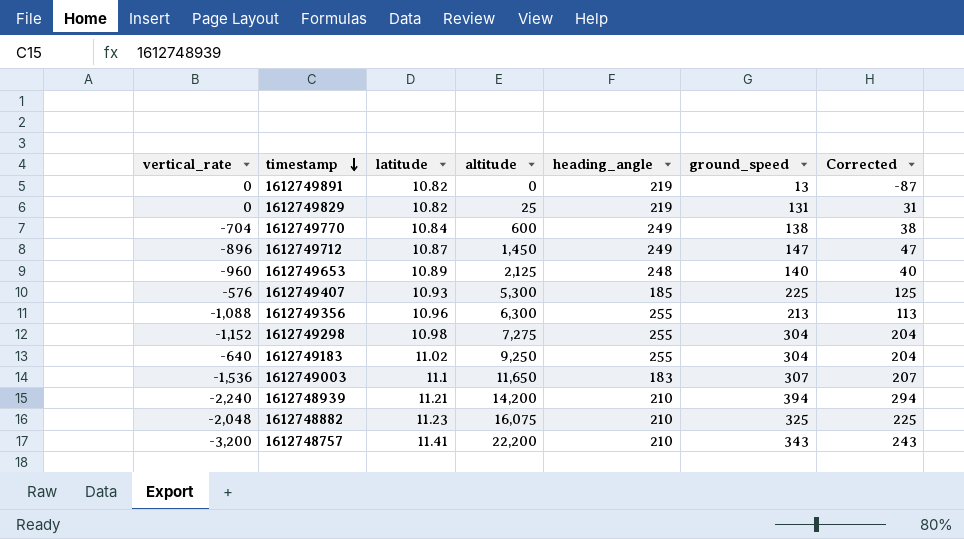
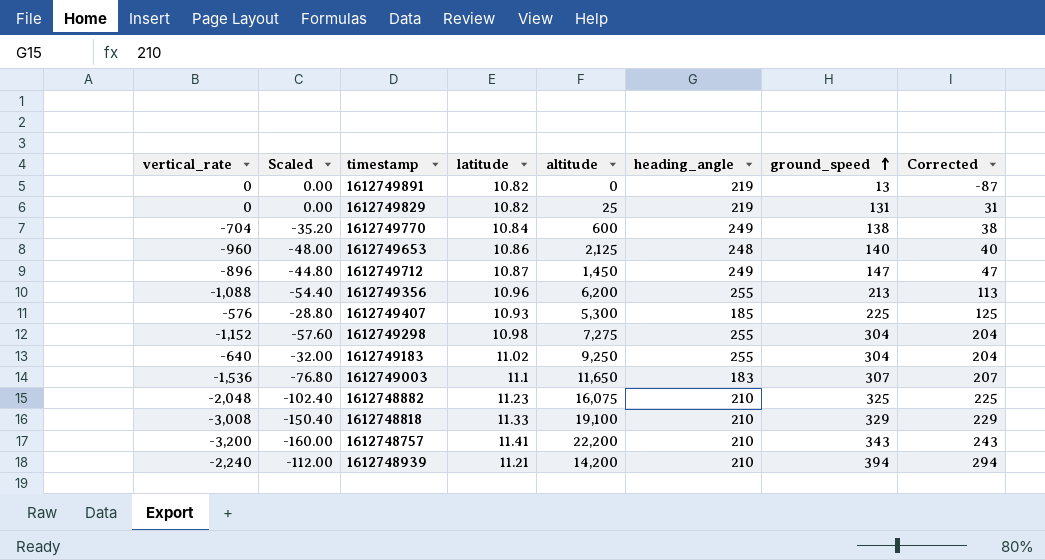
row order: timestamp descending -> ground_speed ascending
column Scaled | formula: none -> [vertical_rate] * 0.05
1612749653 | latitude: 10.89 -> 10.86
1612749356 | altitude: 6,300 -> 6,200
row 1612748818: none -> -3,008 | -150.40 | 11.33 | 19,100 | 210 | 329 | 229

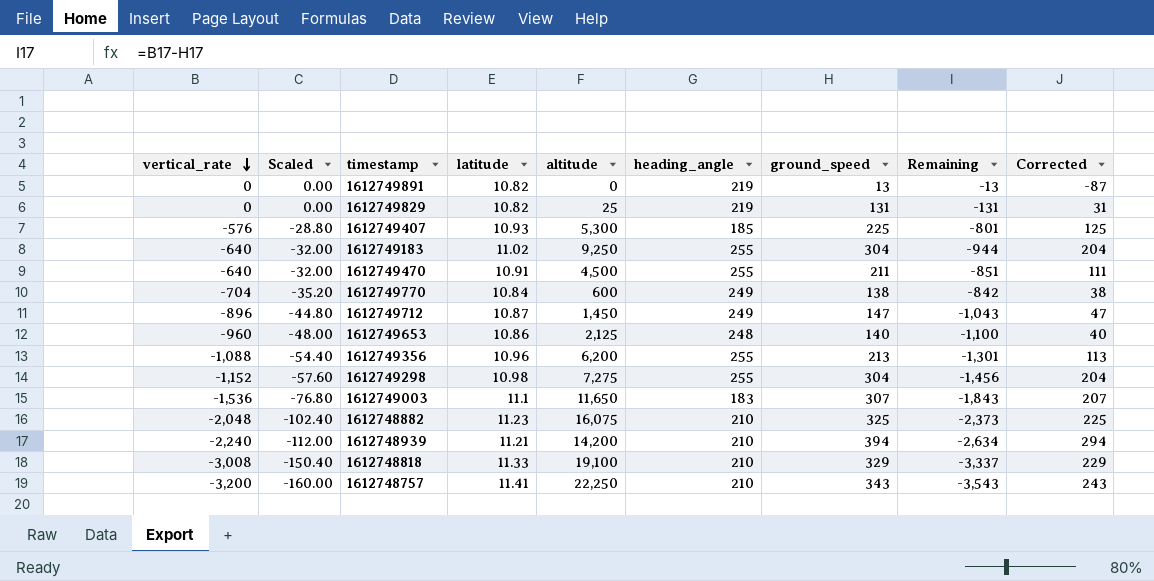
row order: ground_speed ascending -> vertical_rate descending
column Remaining | formula: none -> [vertical_rate] - [ground_speed]
row 1612749470: none -> -640 | -32.00 | 10.91 | 4,500 | 255 | 211 | -851 | 111
1612748757 | altitude: 22,200 -> 22,250

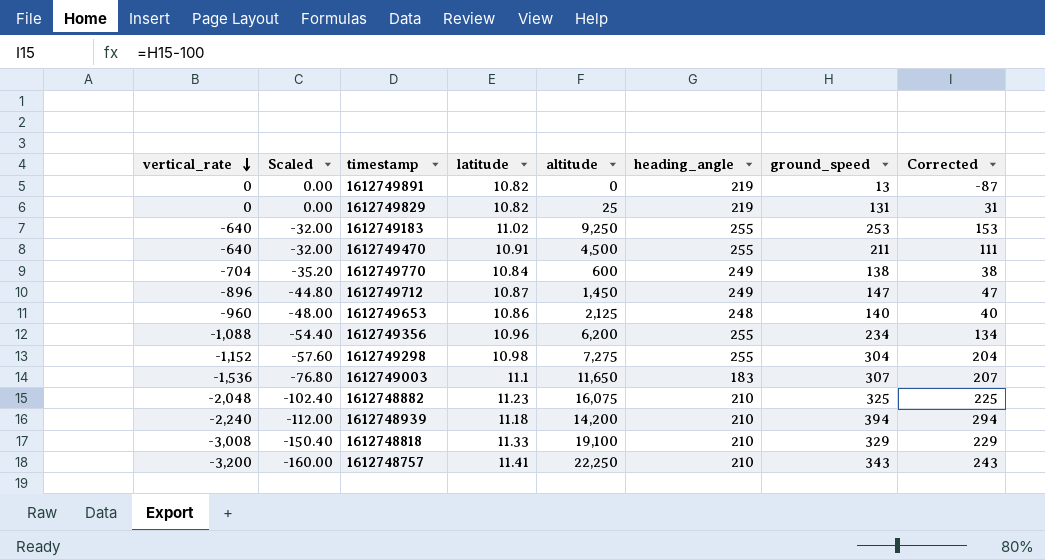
column Remaining | formula: [vertical_rate] - [ground_speed] -> none
row 1612749407: -576 | -28.80 | 10.93 | 5,300 | 185 | 225 | -801 | 125 -> none
1612749183 | ground_speed: 304 -> 253
1612749183 | Corrected: 204 -> 153
1612749356 | ground_speed: 213 -> 234
1612749356 | Corrected: 113 -> 134
1612748939 | latitude: 11.21 -> 11.18

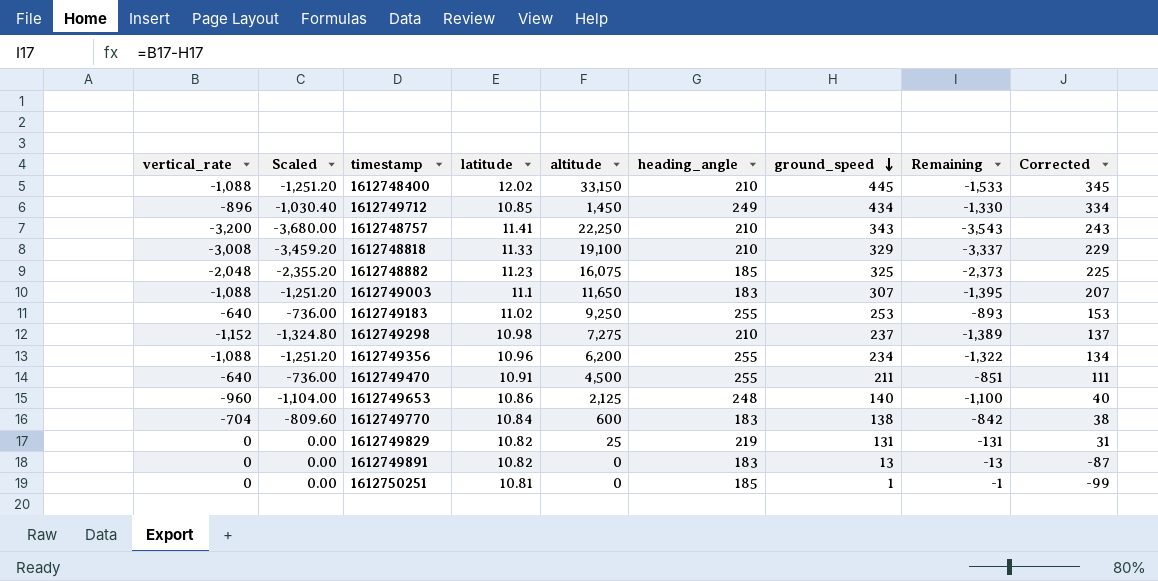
row order: vertical_rate descending -> ground_speed descending
column Scaled | formula: [vertical_rate] * 0.05 -> [vertical_rate] * 1.15
column Remaining | formula: none -> [vertical_rate] - [ground_speed]
row 1612748939: -2,240 | -112.00 | 11.18 | 14,200 | 210 | 394 | 294 -> none
row 1612748400: none -> -1,088 | -1,251.20 | 12.02 | 33,150 | 210 | 445 | -1,533 | 345
1612749712 | latitude: 10.87 -> 10.85
1612749712 | ground_speed: 147 -> 434
1612749712 | Corrected: 47 -> 334
1612748882 | heading_angle: 210 -> 185
1612749003 | vertical_rate: -1,536 -> -1,088
1612749298 | heading_angle: 255 -> 210
1612749298 | ground_speed: 304 -> 237
1612749298 | Corrected: 204 -> 137
1612749770 | heading_angle: 249 -> 183
1612749891 | heading_angle: 219 -> 183
row 1612750251: none -> 0 | 0.00 | 10.81 | 0 | 185 | 1 | -1 | -99

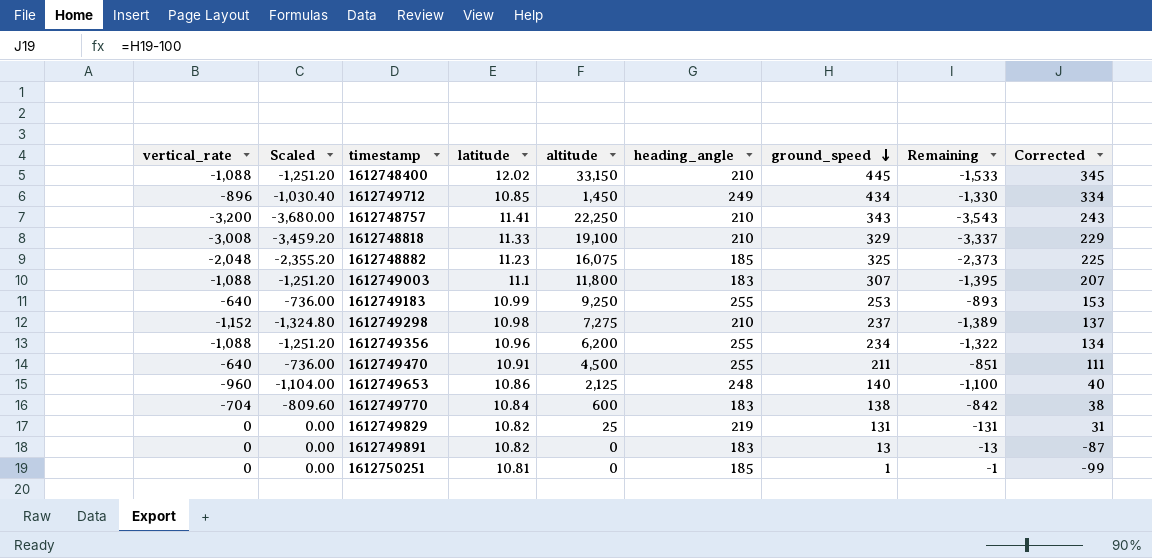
1612749003 | altitude: 11,650 -> 11,800
1612749183 | latitude: 11.02 -> 10.99

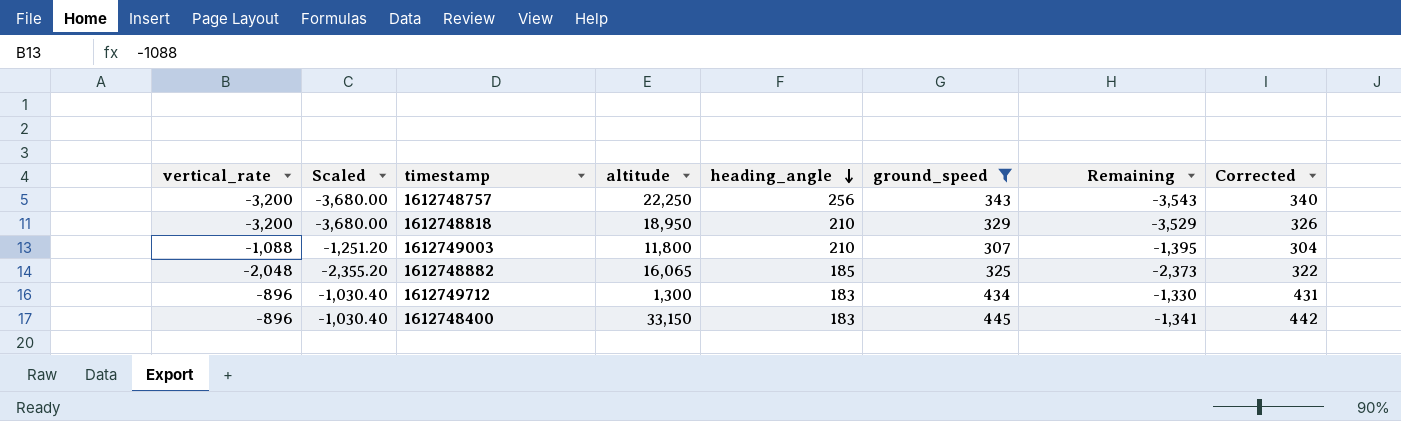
filter: none -> ground_speed >= 307
row order: ground_speed descending -> heading_angle descending
column latitude | position: 4 -> none
column Corrected | formula: [ground_speed] - 100 -> [ground_speed] - 3
1612748757 | heading_angle: 210 -> 256
1612748818 | vertical_rate: -3,008 -> -3,200
1612748818 | Scaled: -3,459.20 -> -3,680.00
1612748818 | altitude: 19,100 -> 18,950
1612748818 | Remaining: -3,337 -> -3,529
1612749003 | heading_angle: 183 -> 210
1612748882 | altitude: 16,075 -> 16,065
1612749712 | altitude: 1,450 -> 1,300
1612749712 | heading_angle: 249 -> 183
1612748400 | vertical_rate: -1,088 -> -896
1612748400 | Scaled: -1,251.20 -> -1,030.40
1612748400 | heading_angle: 210 -> 183
1612748400 | Remaining: -1,533 -> -1,341

